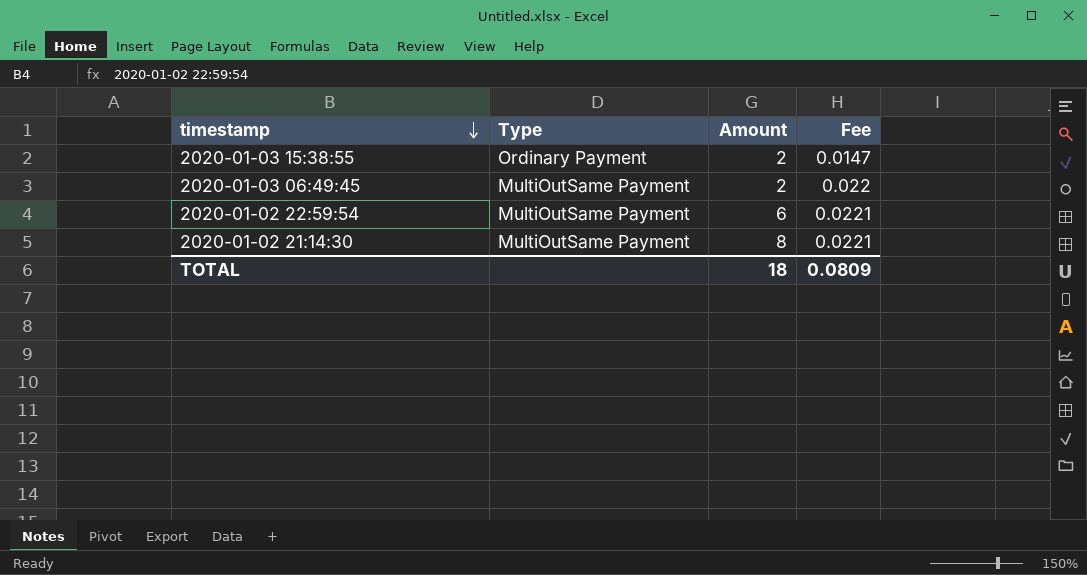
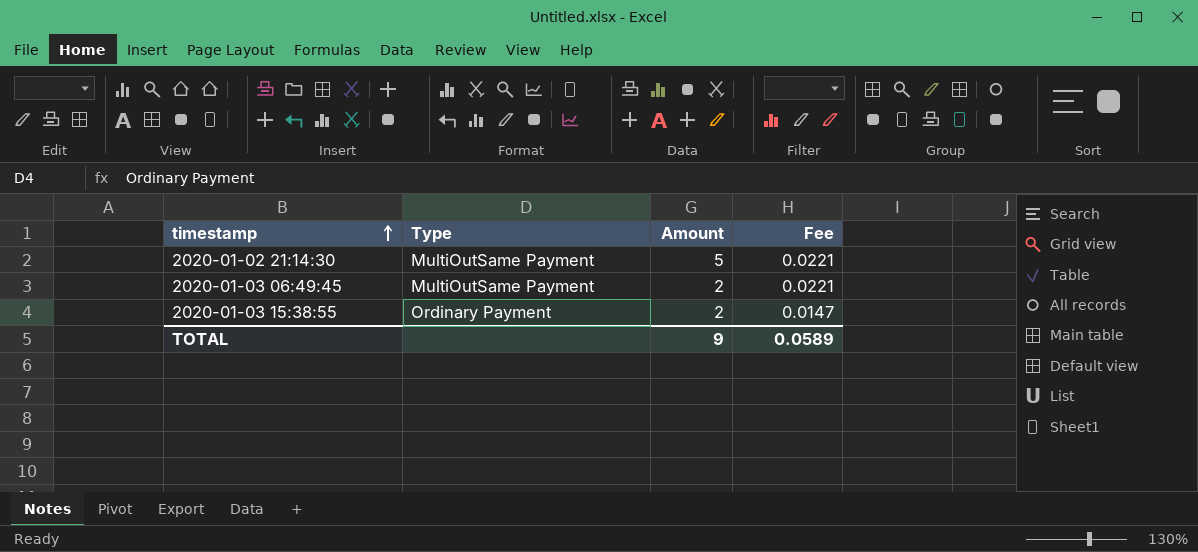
row order: timestamp descending -> timestamp ascending
row 2020-01-02 22:59:54: MultiOutSame Payment | 6 | 0.0221 -> none
2020-01-02 21:14:30 | Amount: 8 -> 5
2020-01-03 06:49:45 | Fee: 0.022 -> 0.0221
TOTAL | Amount: 18 -> 9
TOTAL | Fee: 0.0809 -> 0.0589

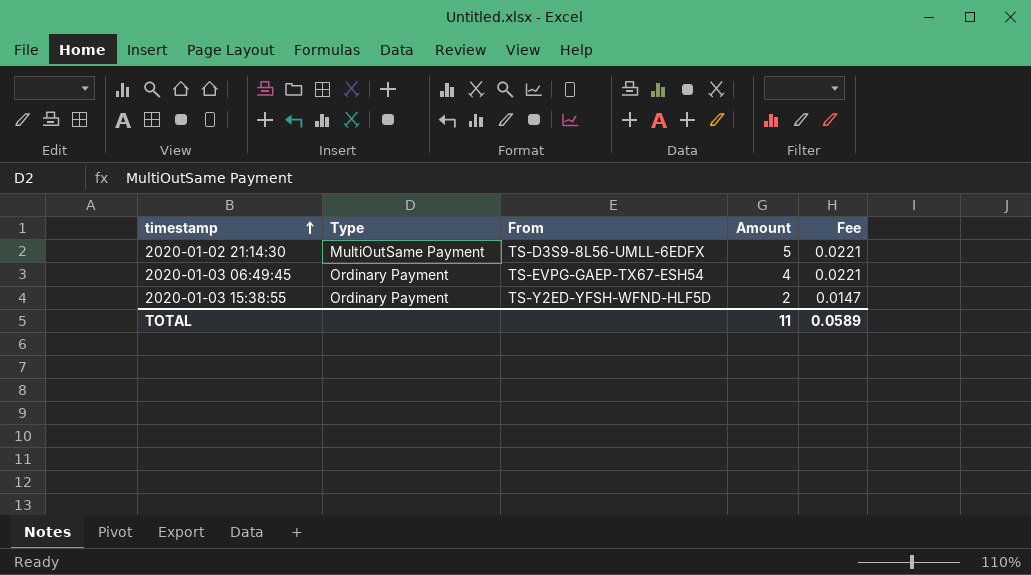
column From | position: none -> 3
2020-01-03 06:49:45 | Type: MultiOutSame Payment -> Ordinary Payment
2020-01-03 06:49:45 | Amount: 2 -> 4
TOTAL | Amount: 9 -> 11

